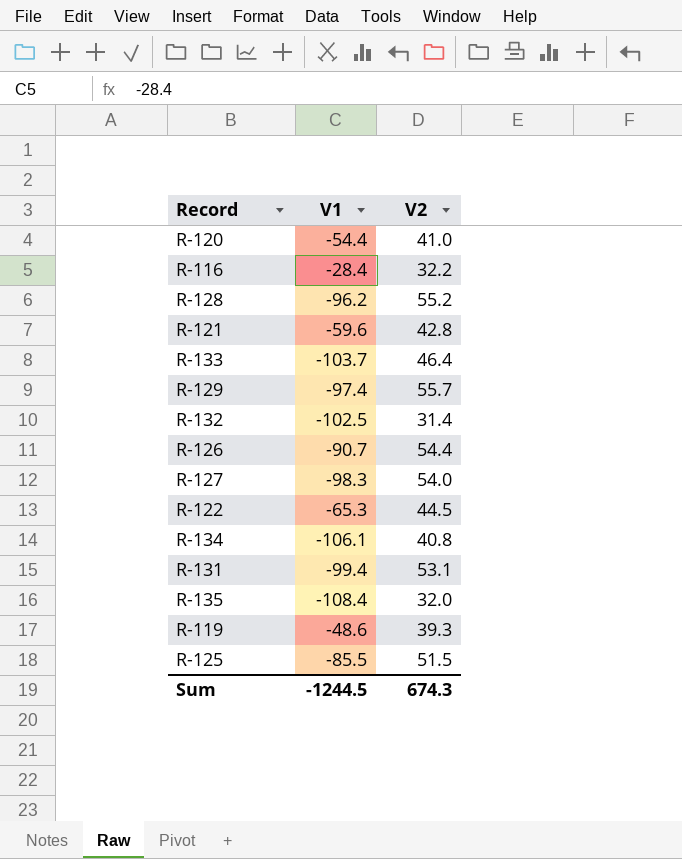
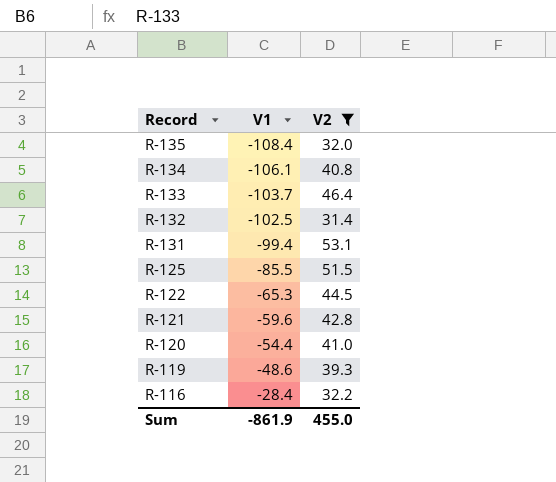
filter: none -> V2 <= 53.1
row order: none -> Record descending
Sum | V1: -1244.5 -> -861.9
Sum | V2: 674.3 -> 455.0

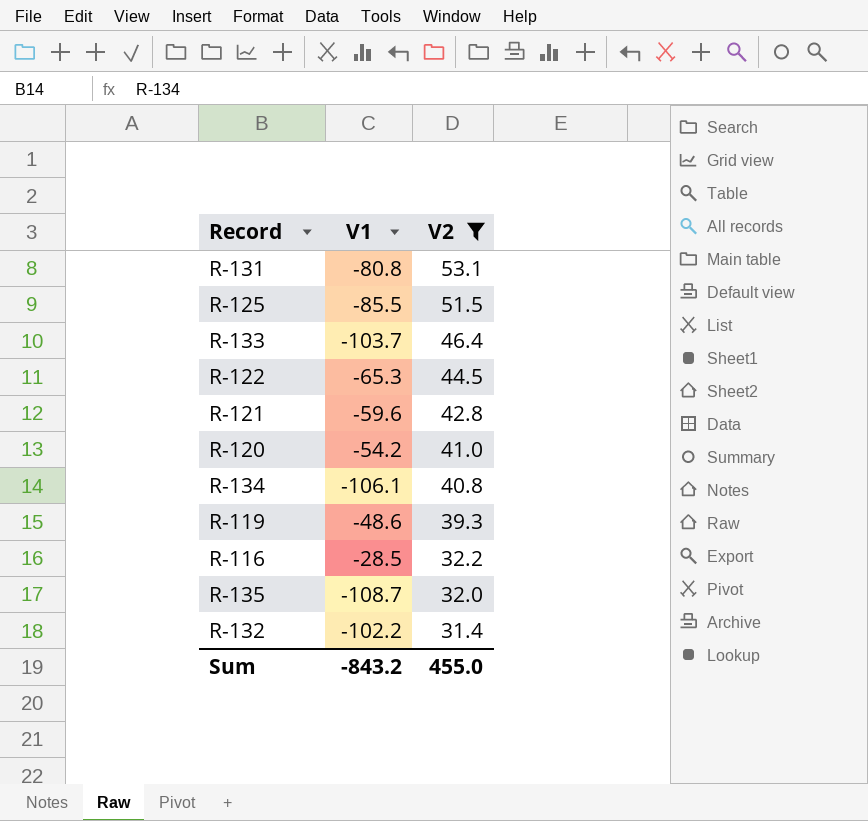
row order: Record descending -> V2 descending
R-131 | V1: -99.4 -> -80.8
R-120 | V1: -54.4 -> -54.2
R-116 | V1: -28.4 -> -28.5
R-135 | V1: -108.4 -> -108.7
R-132 | V1: -102.5 -> -102.2
Sum | V1: -861.9 -> -843.2

